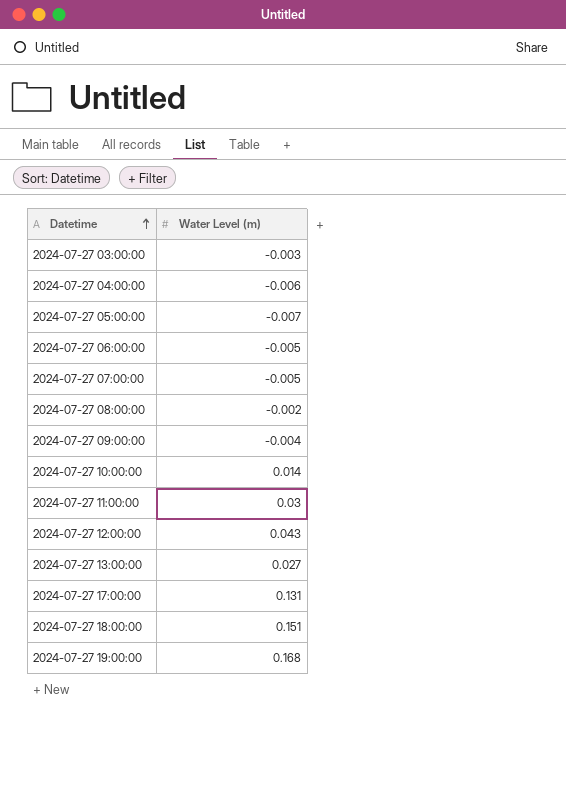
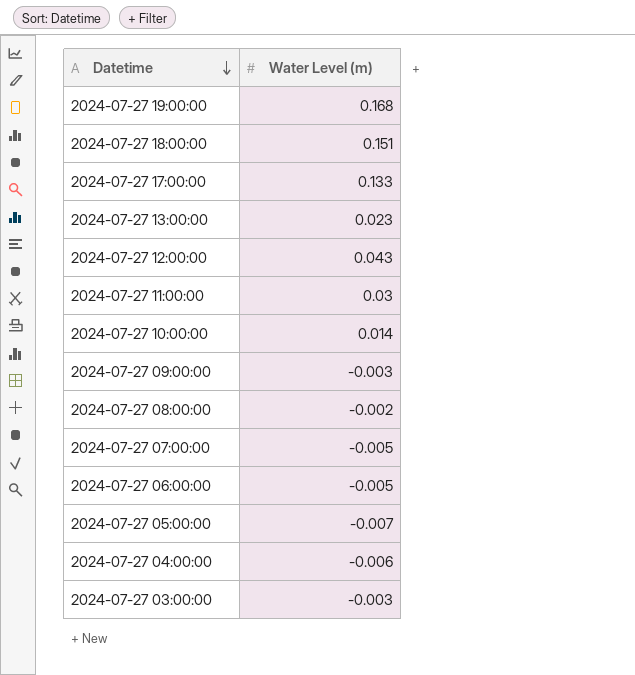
row order: Datetime ascending -> Datetime descending
2024-07-27 17:00:00 | Water Level (m): 0.131 -> 0.133
2024-07-27 13:00:00 | Water Level (m): 0.027 -> 0.023
2024-07-27 09:00:00 | Water Level (m): -0.004 -> -0.003

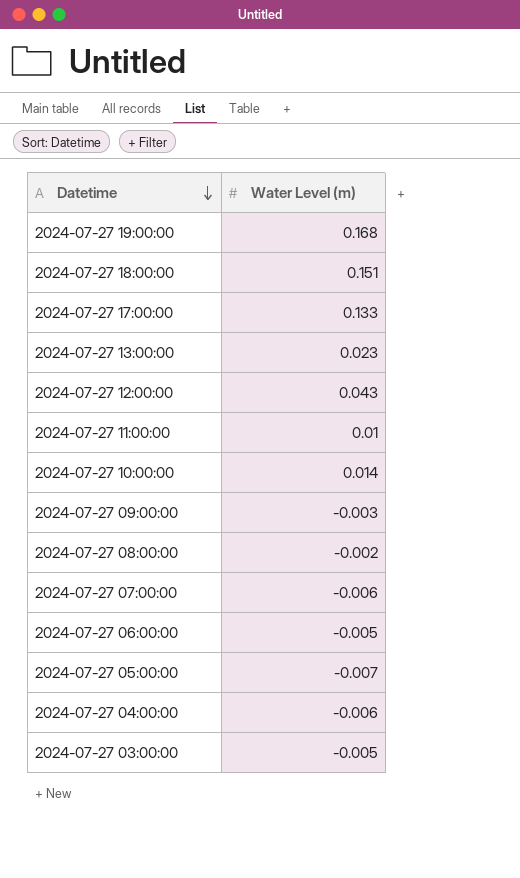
2024-07-27 11:00:00 | Water Level (m): 0.03 -> 0.01
2024-07-27 07:00:00 | Water Level (m): -0.005 -> -0.006
2024-07-27 03:00:00 | Water Level (m): -0.003 -> -0.005

